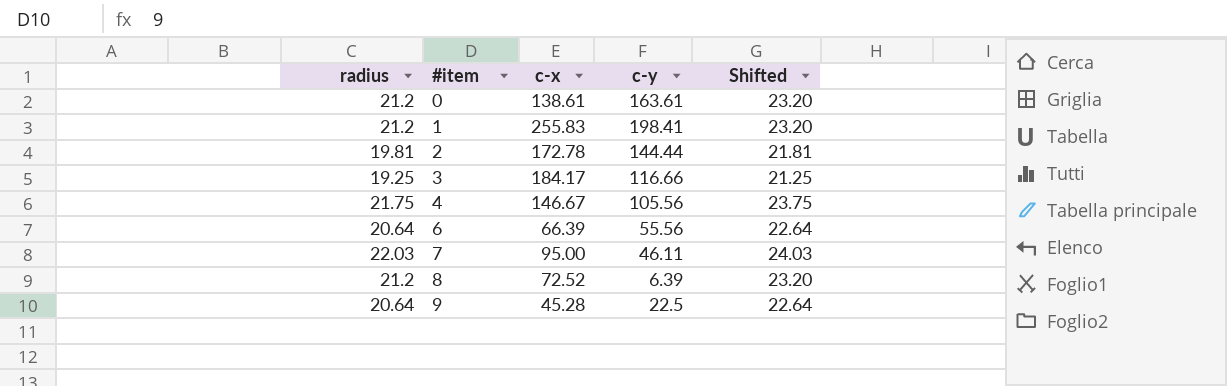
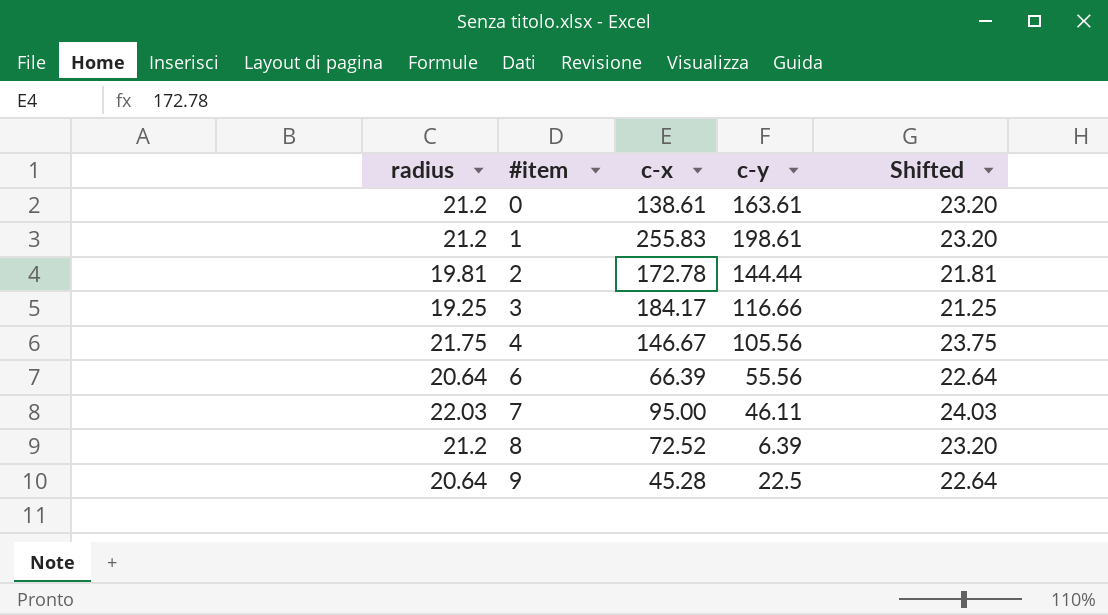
1 | c-y: 198.41 -> 198.61

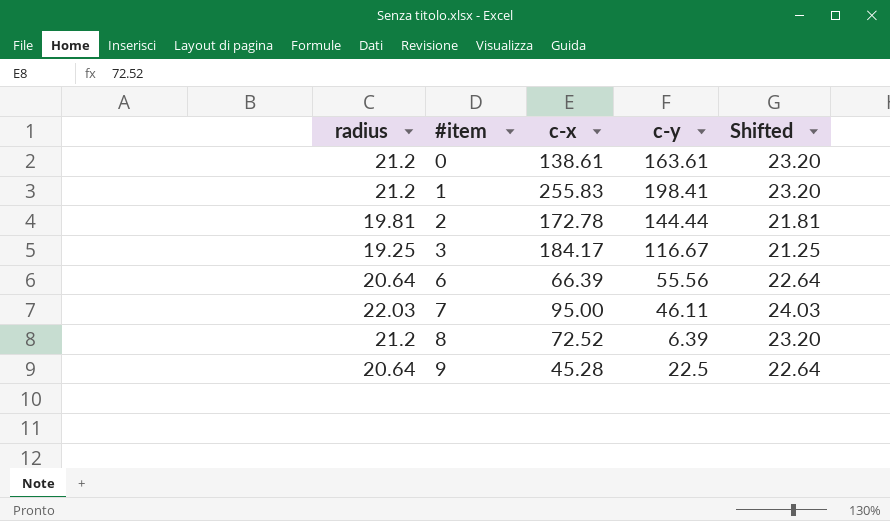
row 4: 21.75 | 146.67 | 105.56 | 23.75 -> none
1 | c-y: 198.61 -> 198.41
3 | c-y: 116.66 -> 116.67

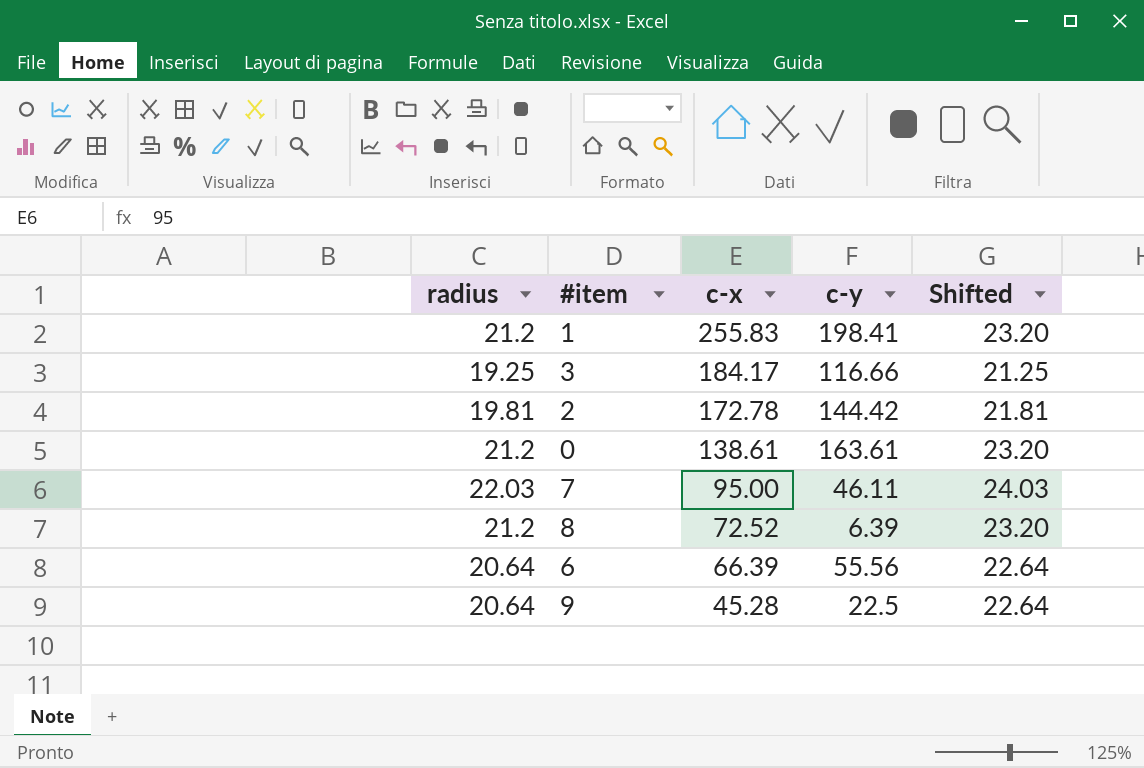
row order: #item ascending -> c-x descending
3 | c-y: 116.67 -> 116.66
2 | c-y: 144.44 -> 144.42

